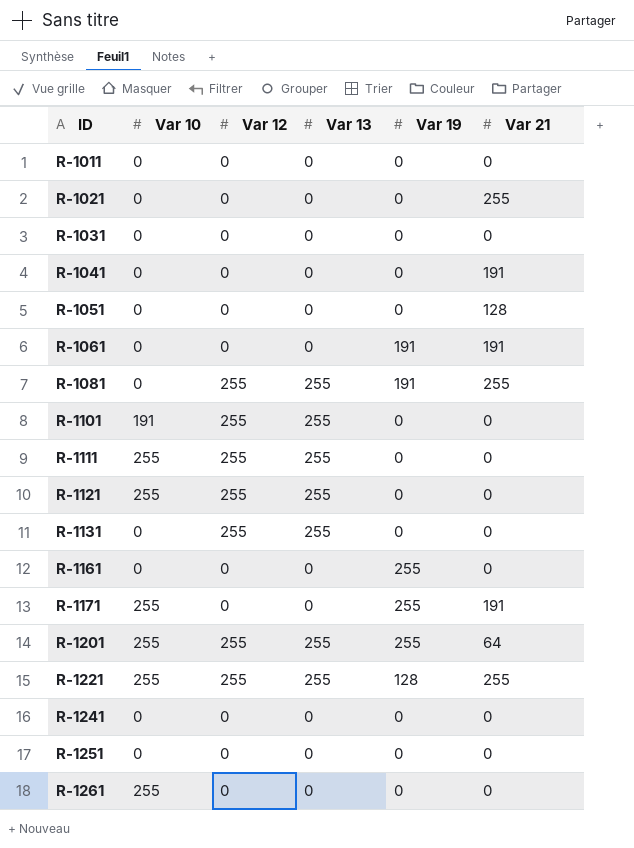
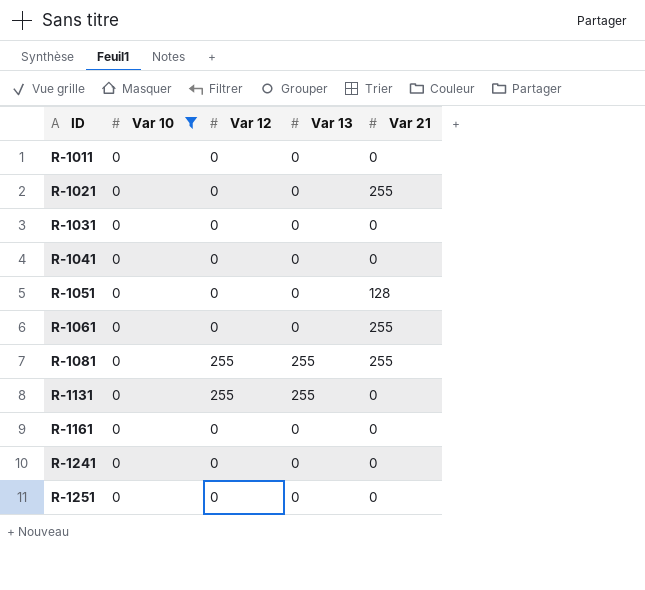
filter: none -> Var 10 = 0
column Var 19 | position: 5 -> none
R-1041 | Var 21: 191 -> 0
R-1061 | Var 21: 191 -> 255

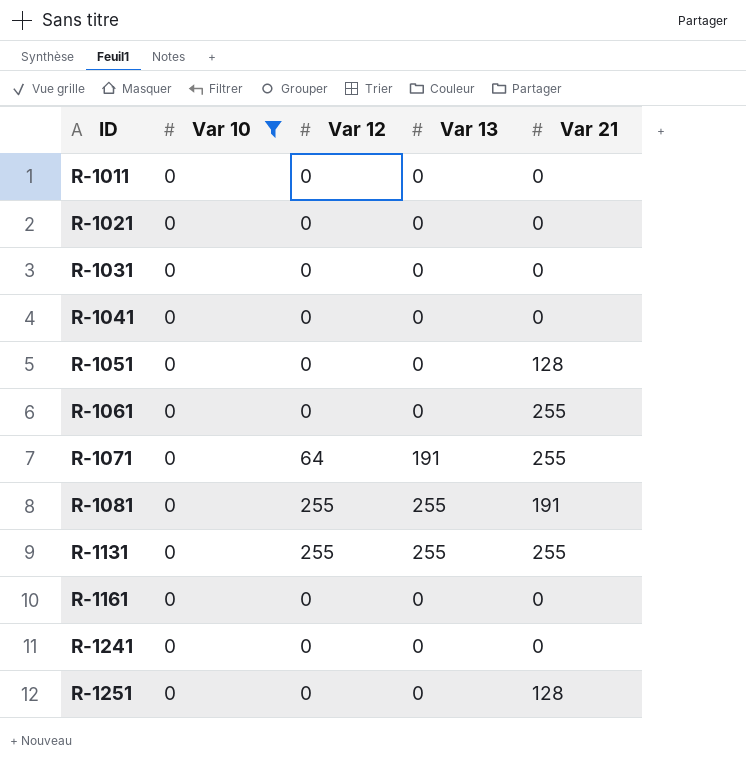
R-1021 | Var 21: 255 -> 0
row R-1071: none -> 0 | 64 | 191 | 255
R-1081 | Var 21: 255 -> 191
R-1131 | Var 21: 0 -> 255
R-1251 | Var 21: 0 -> 128

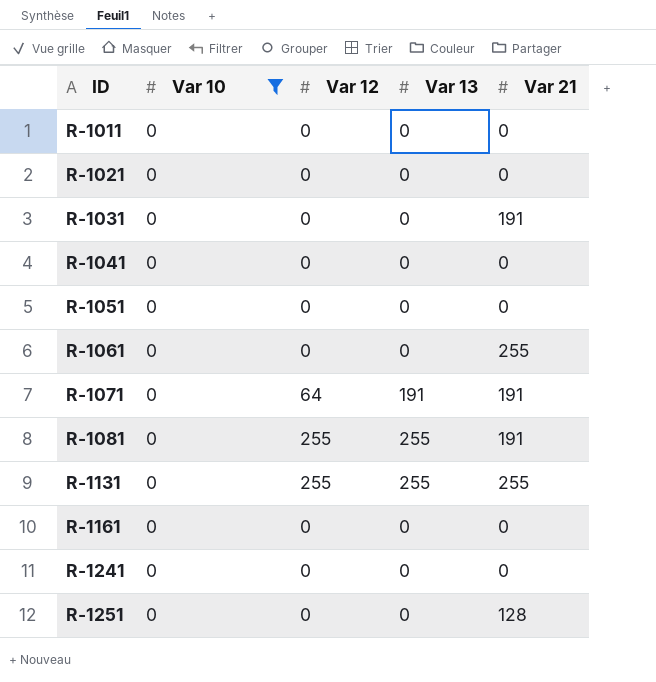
R-1031 | Var 21: 0 -> 191
R-1051 | Var 21: 128 -> 0
R-1071 | Var 21: 255 -> 191

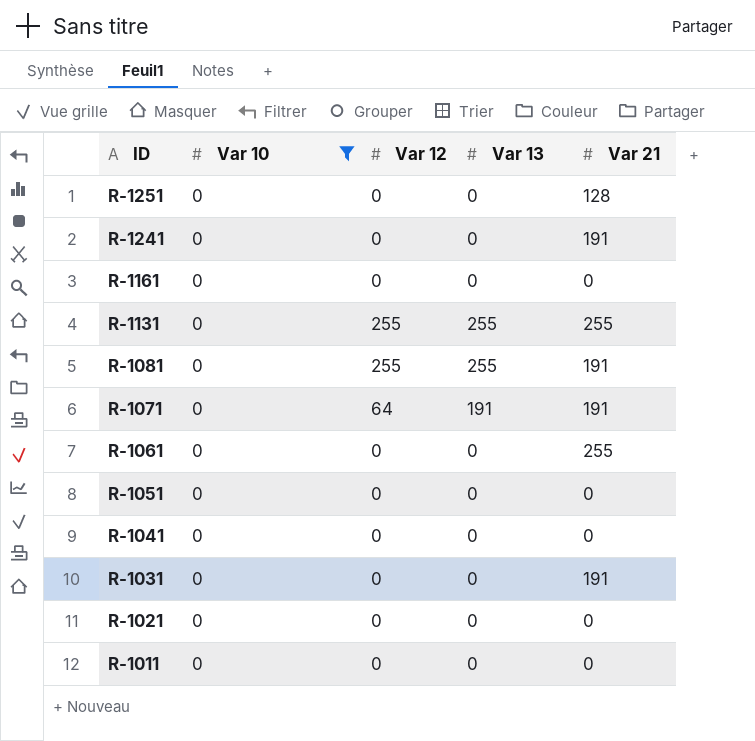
row order: ID ascending -> ID descending
R-1241 | Var 21: 0 -> 191

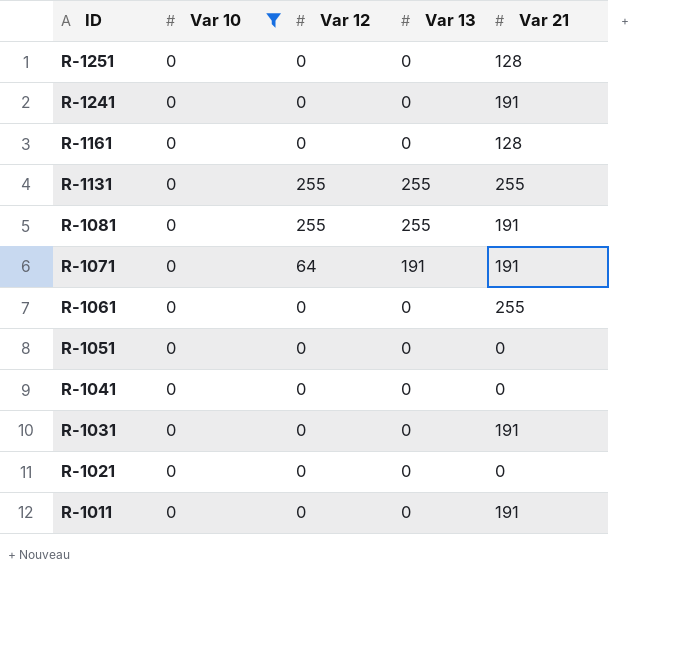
R-1161 | Var 21: 0 -> 128
R-1011 | Var 21: 0 -> 191

